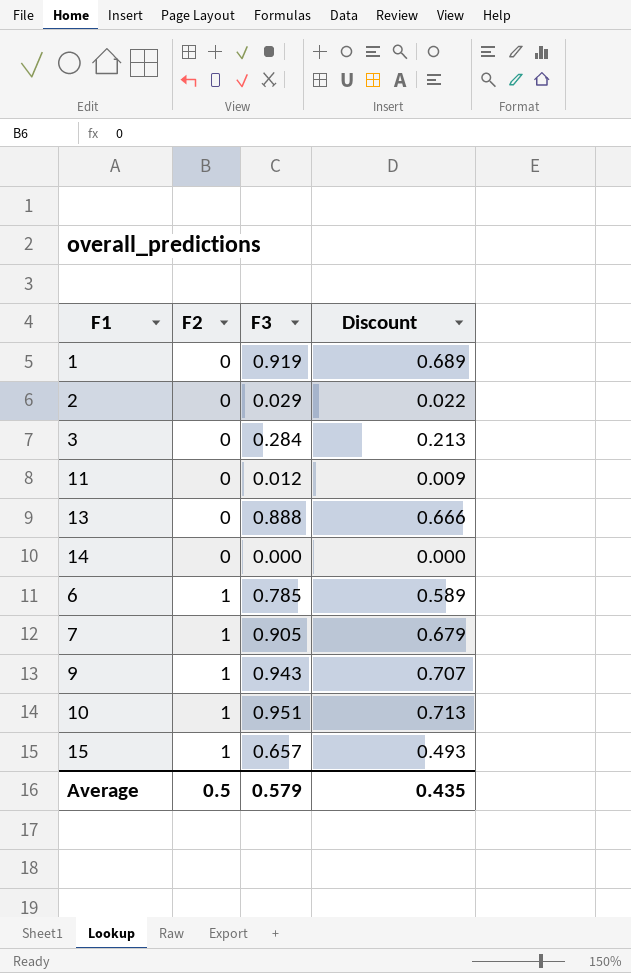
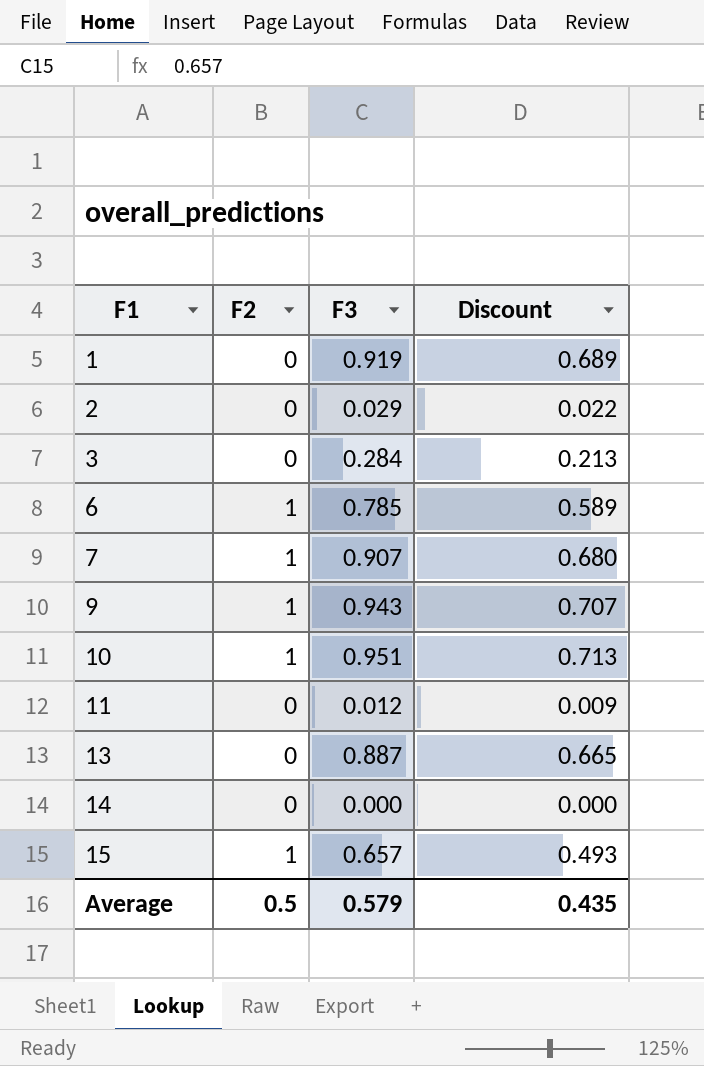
row order: F2 ascending -> F1 ascending
7 | F3: 0.905 -> 0.907
7 | Discount: 0.679 -> 0.680
13 | F3: 0.888 -> 0.887
13 | Discount: 0.666 -> 0.665

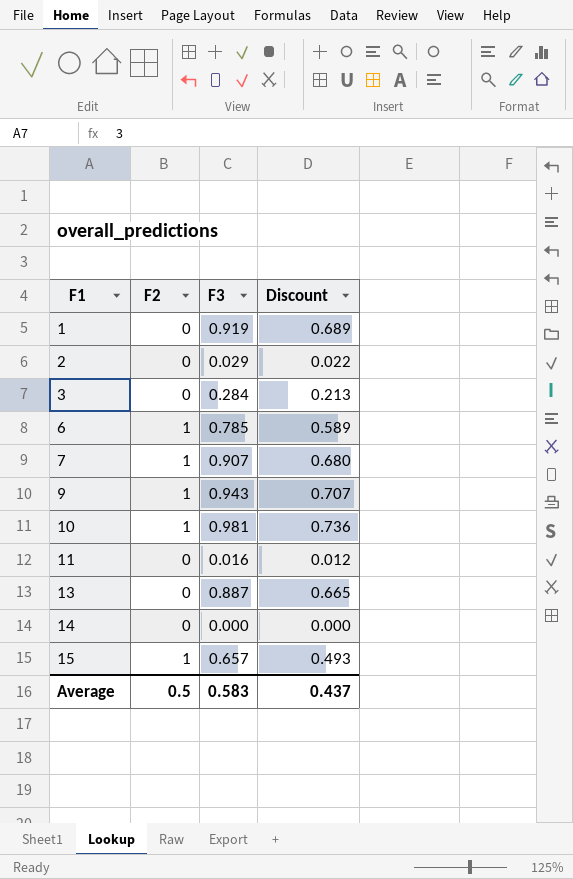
10 | F3: 0.951 -> 0.981
10 | Discount: 0.713 -> 0.736
11 | F3: 0.012 -> 0.016
11 | Discount: 0.009 -> 0.012
Average | F3: 0.579 -> 0.583
Average | Discount: 0.435 -> 0.437

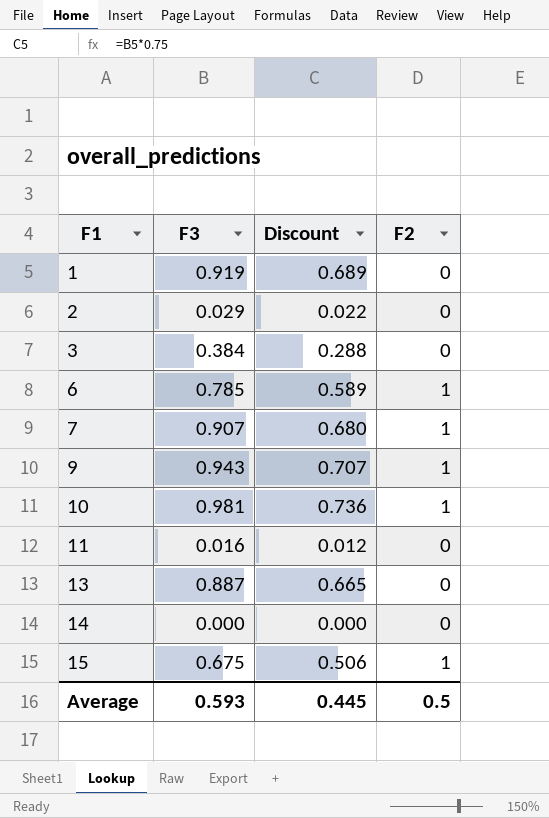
column F2 | position: 2 -> 4
3 | F3: 0.284 -> 0.384
3 | Discount: 0.213 -> 0.288
15 | F3: 0.657 -> 0.675
15 | Discount: 0.493 -> 0.506
Average | F3: 0.583 -> 0.593
Average | Discount: 0.437 -> 0.445

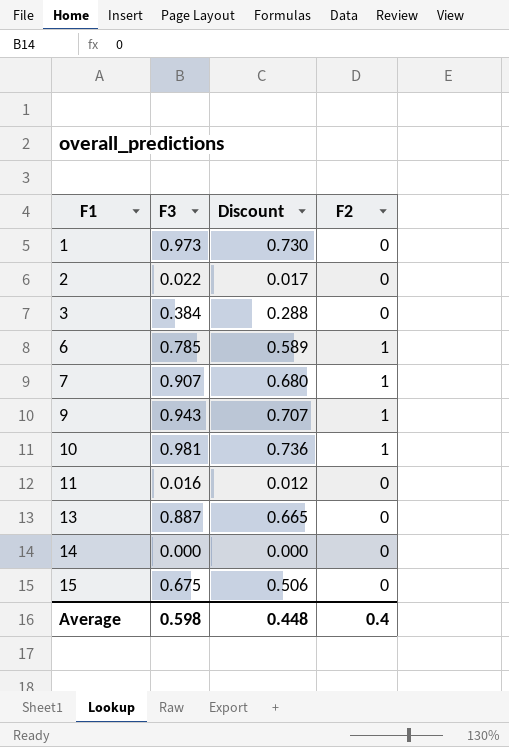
1 | F3: 0.919 -> 0.973
1 | Discount: 0.689 -> 0.730
2 | F3: 0.029 -> 0.022
2 | Discount: 0.022 -> 0.017
15 | F2: 1 -> 0
Average | F3: 0.593 -> 0.598
Average | Discount: 0.445 -> 0.448
Average | F2: 0.5 -> 0.4

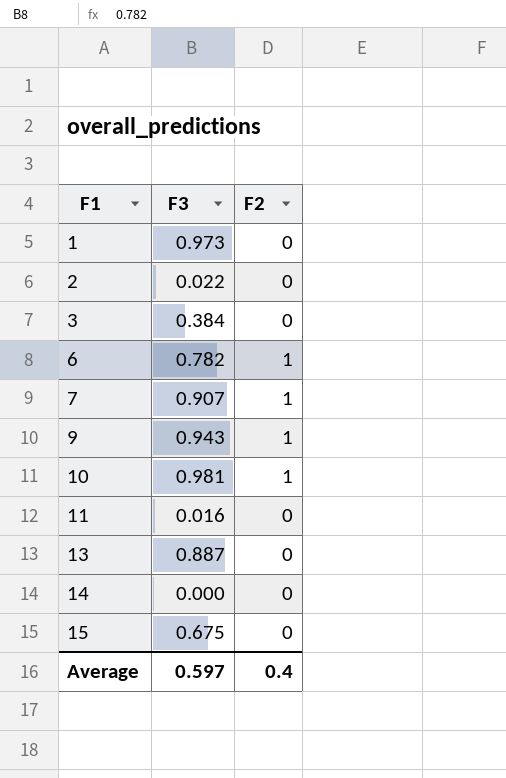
column Discount | formula: [F3] * 0.75 -> none
6 | F3: 0.785 -> 0.782
Average | F3: 0.598 -> 0.597

